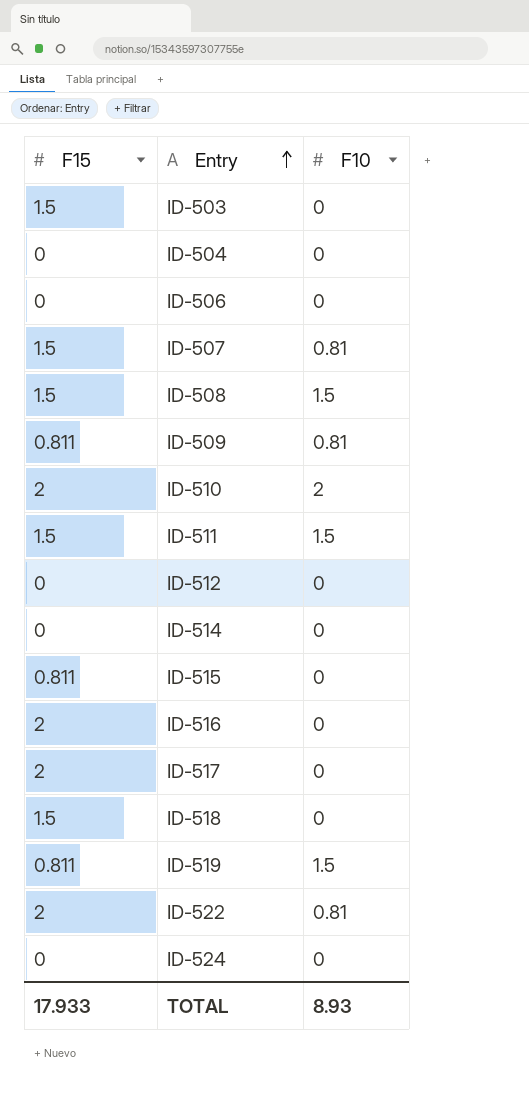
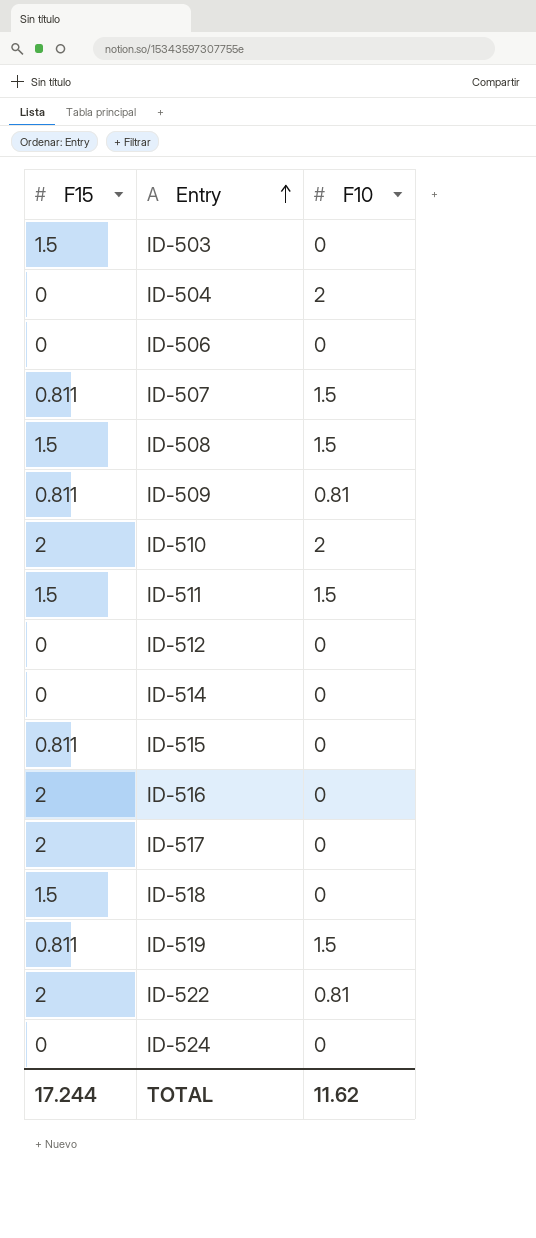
ID-504 | F10: 0 -> 2
ID-507 | F15: 1.5 -> 0.811
ID-507 | F10: 0.81 -> 1.5
TOTAL | F15: 17.933 -> 17.244
TOTAL | F10: 8.93 -> 11.62

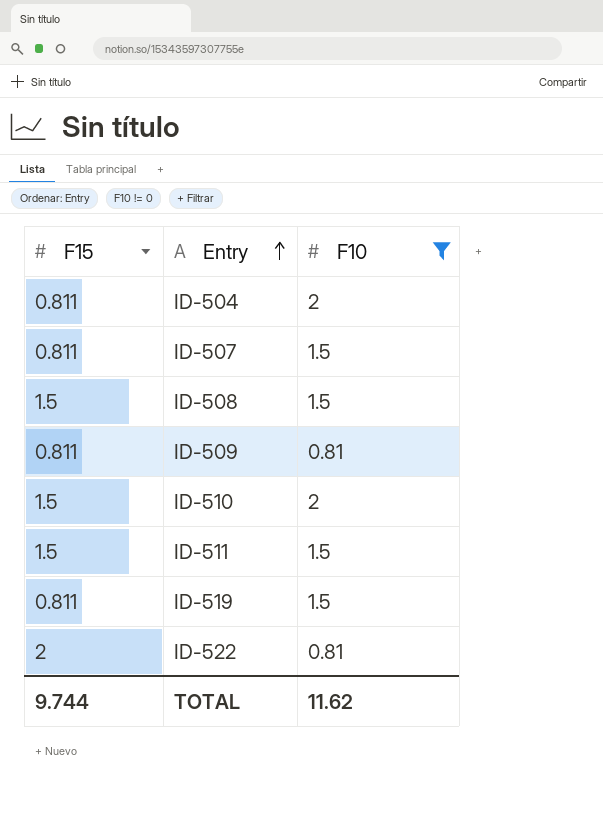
filter: none -> F10 != 0
ID-504 | F15: 0 -> 0.811
ID-510 | F15: 2 -> 1.5
TOTAL | F15: 17.244 -> 9.744

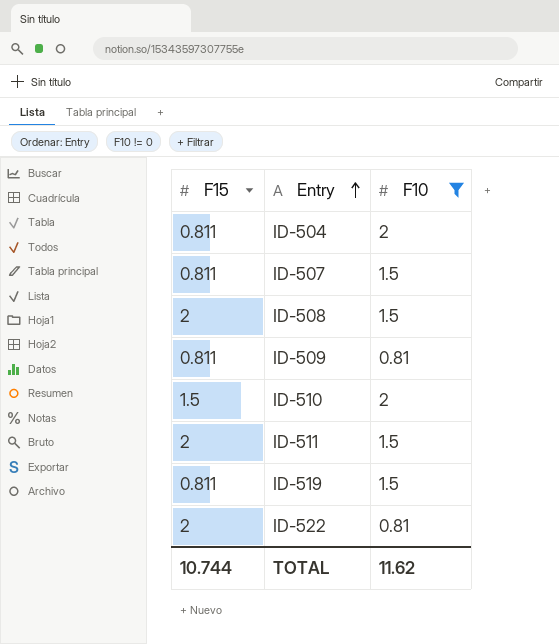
ID-508 | F15: 1.5 -> 2
ID-511 | F15: 1.5 -> 2
TOTAL | F15: 9.744 -> 10.744

